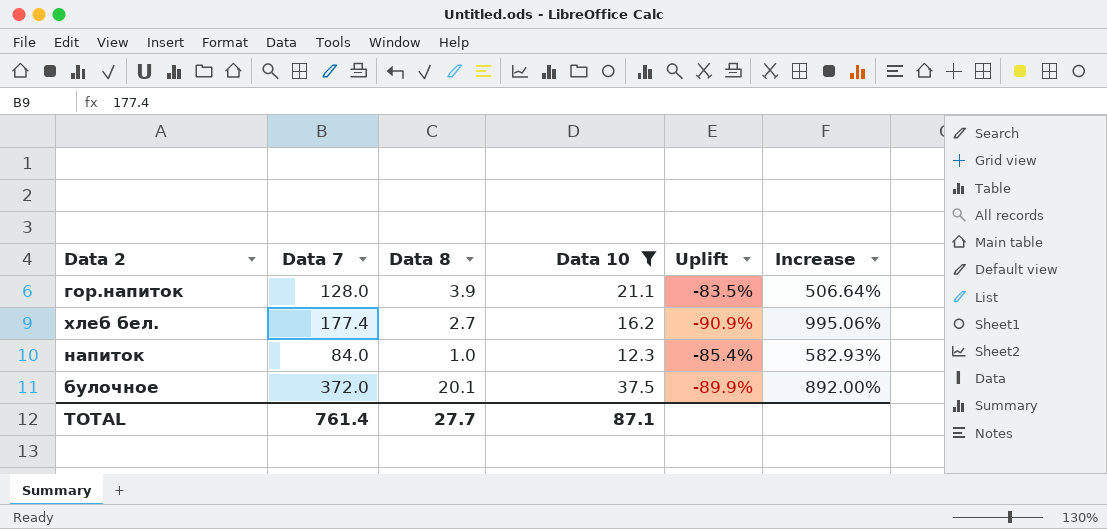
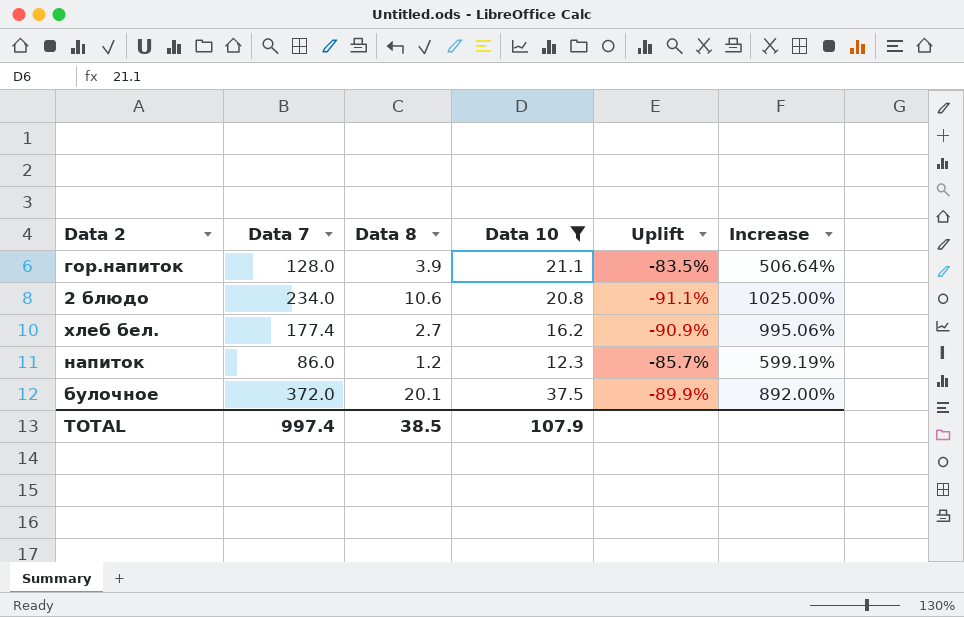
row 2 блюдо: none -> 234.0 | 10.6 | 20.8 | -91.1% | 1025.00%
напиток | Data 7: 84.0 -> 86.0
напиток | Data 8: 1.0 -> 1.2
напиток | Uplift: -85.4% -> -85.7%
напиток | Increase: 582.93% -> 599.19%
TOTAL | Data 7: 761.4 -> 997.4
TOTAL | Data 8: 27.7 -> 38.5
TOTAL | Data 10: 87.1 -> 107.9

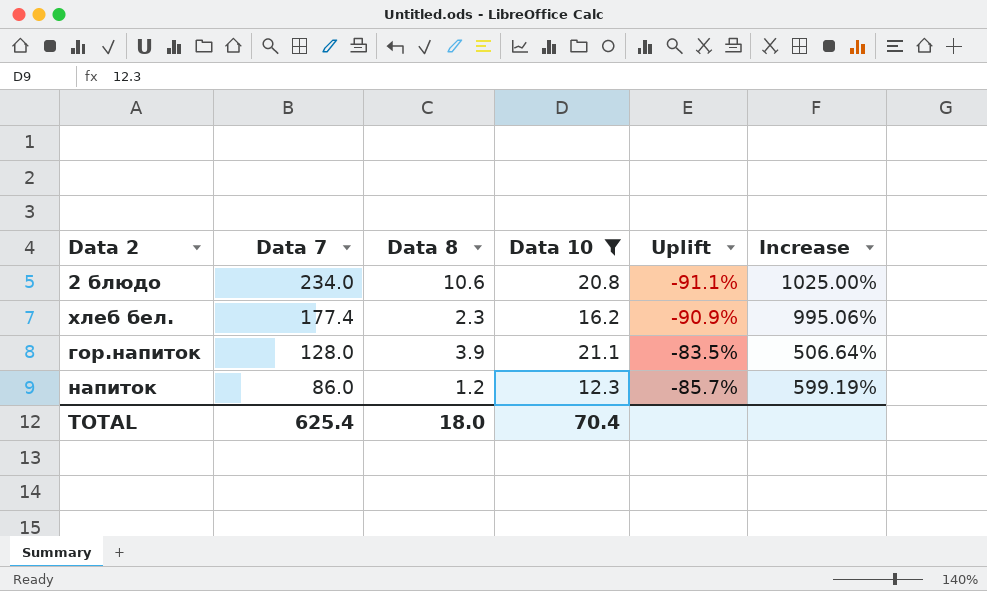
row order: none -> Data 7 descending
row булочное: 372.0 | 20.1 | 37.5 | -89.9% | 892.00% -> none
хлеб бел. | Data 8: 2.7 -> 2.3
TOTAL | Data 7: 997.4 -> 625.4
TOTAL | Data 8: 38.5 -> 18.0
TOTAL | Data 10: 107.9 -> 70.4

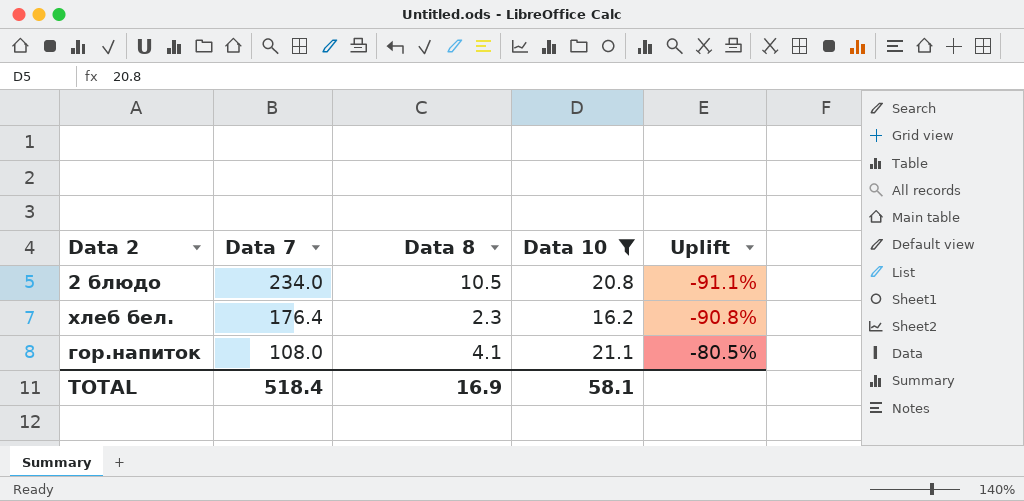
column Increase | formula: ([Data 7] - [Data 10]) / [Data 10] -> none
row напиток: 86.0 | 1.2 | 12.3 | -85.7% | 599.19% -> none
2 блюдо | Data 8: 10.6 -> 10.5
хлеб бел. | Data 7: 177.4 -> 176.4
хлеб бел. | Uplift: -90.9% -> -90.8%
гор.напиток | Data 7: 128.0 -> 108.0
гор.напиток | Data 8: 3.9 -> 4.1
гор.напиток | Uplift: -83.5% -> -80.5%
TOTAL | Data 7: 625.4 -> 518.4
TOTAL | Data 8: 18.0 -> 16.9
TOTAL | Data 10: 70.4 -> 58.1

